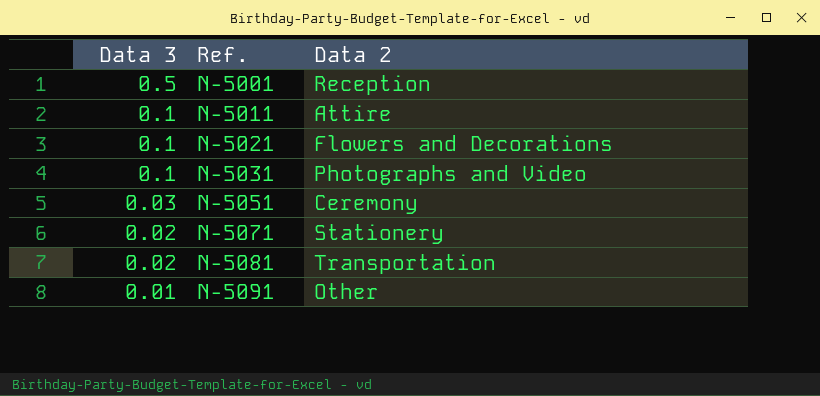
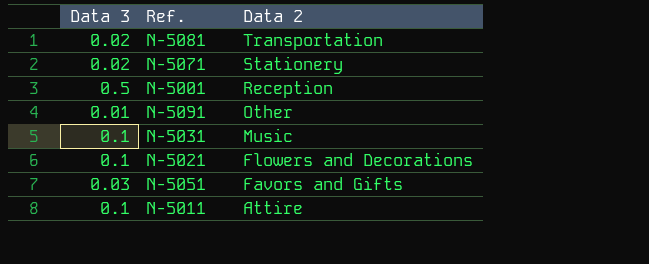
row order: Data 3 descending -> Data 2 descending
N-5031 | Data 2: Photographs and Video -> Music
N-5051 | Data 2: Ceremony -> Favors and Gifts

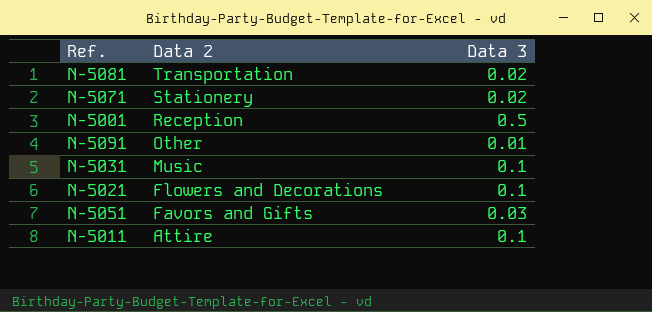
column Data 3 | position: 1 -> 3

